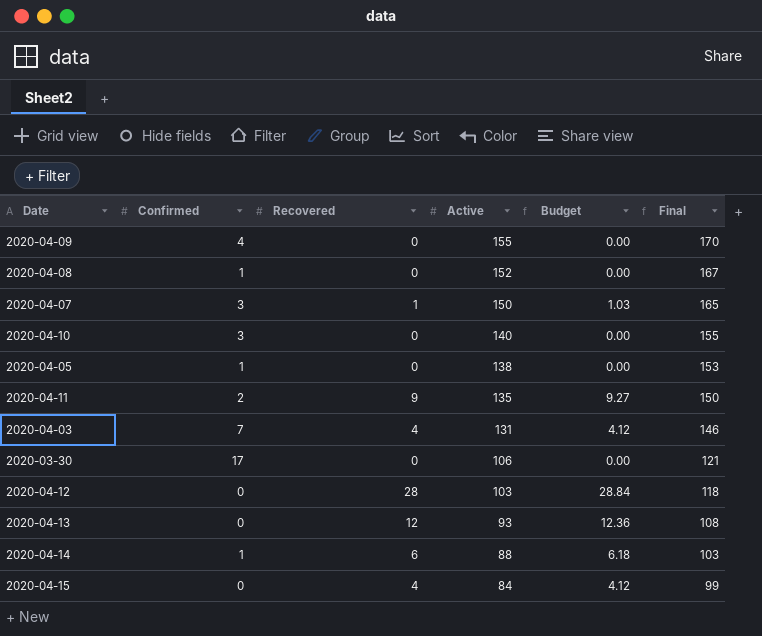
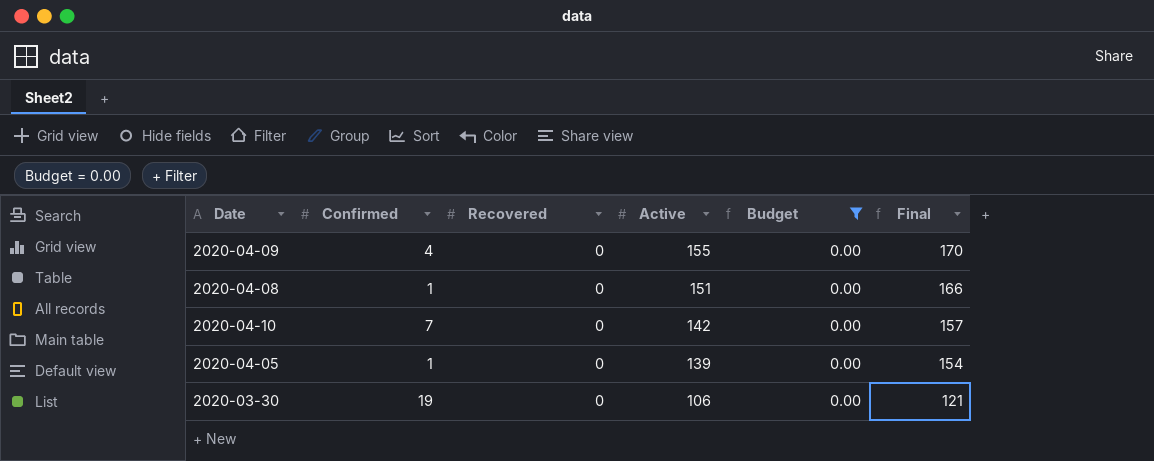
filter: none -> Budget = 0.00
2020-04-08 | Active: 152 -> 151
2020-04-08 | Final: 167 -> 166
2020-04-10 | Confirmed: 3 -> 7
2020-04-10 | Active: 140 -> 142
2020-04-10 | Final: 155 -> 157
2020-04-05 | Active: 138 -> 139
2020-04-05 | Final: 153 -> 154
2020-03-30 | Confirmed: 17 -> 19

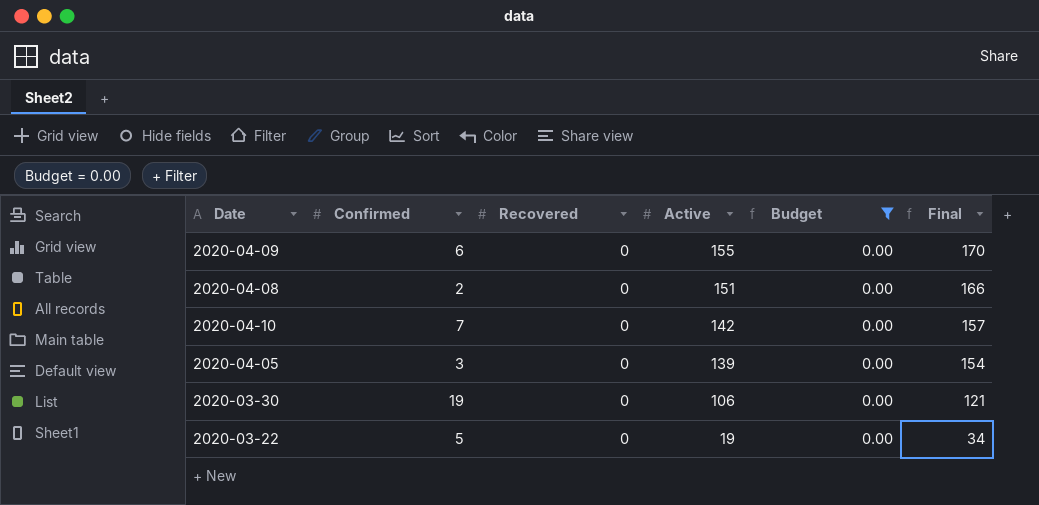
2020-04-09 | Confirmed: 4 -> 6
2020-04-08 | Confirmed: 1 -> 2
2020-04-05 | Confirmed: 1 -> 3
row 2020-03-22: none -> 5 | 0 | 19 | 0.00 | 34

